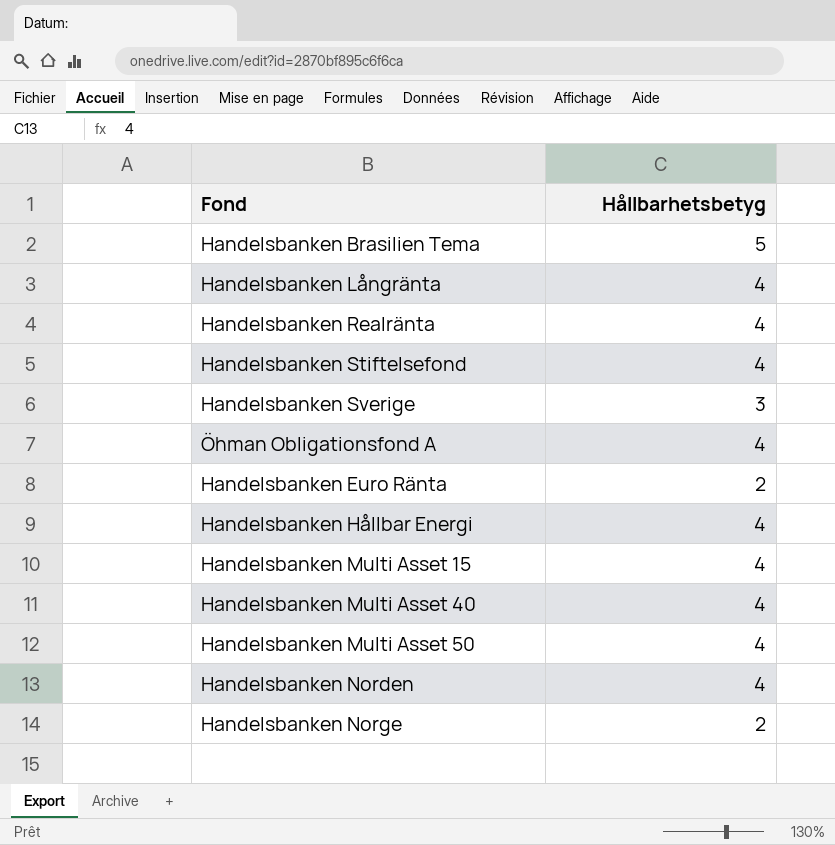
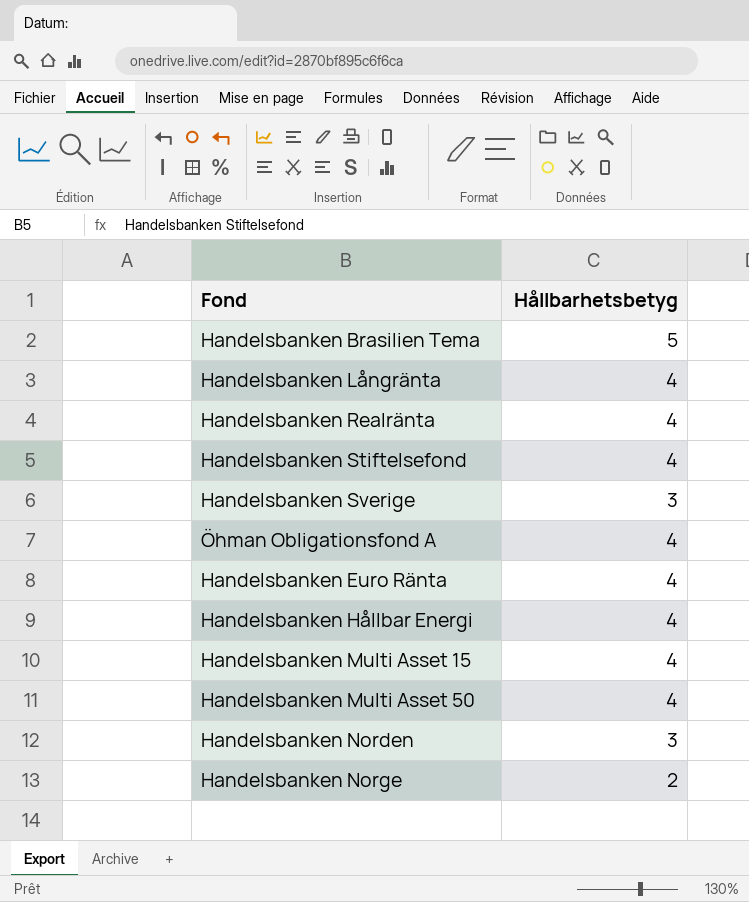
row Handelsbanken Multi Asset 40: 4 -> none
Handelsbanken Euro Ränta | Hållbarhetsbetyg: 2 -> 4
Handelsbanken Norden | Hållbarhetsbetyg: 4 -> 3

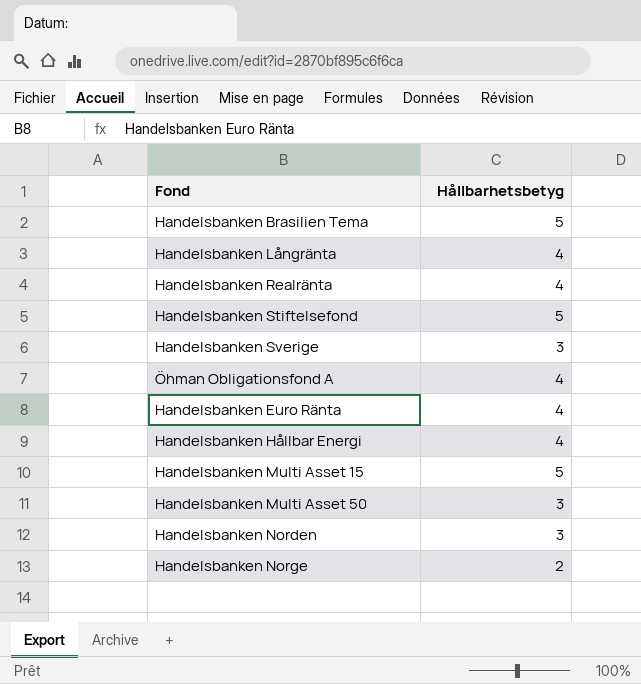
Handelsbanken Stiftelsefond | Hållbarhetsbetyg: 4 -> 5
Handelsbanken Multi Asset 15 | Hållbarhetsbetyg: 4 -> 5
Handelsbanken Multi Asset 50 | Hållbarhetsbetyg: 4 -> 3

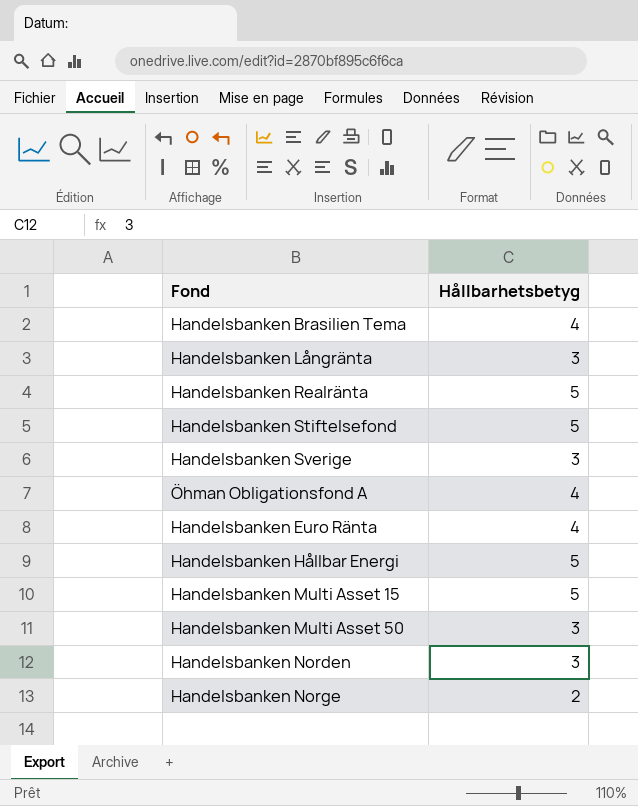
Handelsbanken Brasilien Tema | Hållbarhetsbetyg: 5 -> 4
Handelsbanken Långränta | Hållbarhetsbetyg: 4 -> 3
Handelsbanken Realränta | Hållbarhetsbetyg: 4 -> 5
Handelsbanken Hållbar Energi | Hållbarhetsbetyg: 4 -> 5

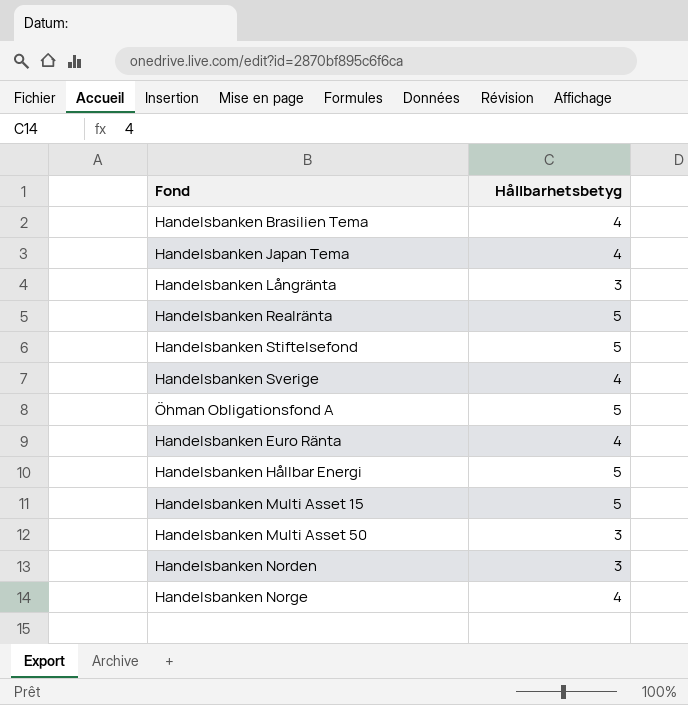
row Handelsbanken Japan Tema: none -> 4
Handelsbanken Sverige | Hållbarhetsbetyg: 3 -> 4
Öhman Obligationsfond A | Hållbarhetsbetyg: 4 -> 5
Handelsbanken Norge | Hållbarhetsbetyg: 2 -> 4

